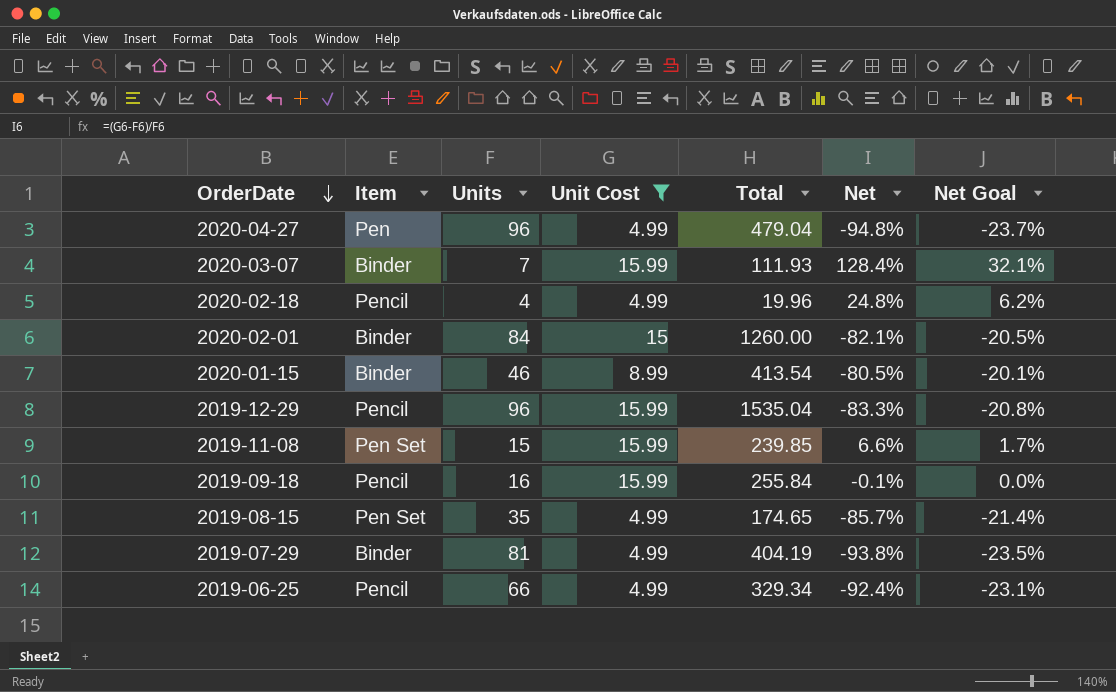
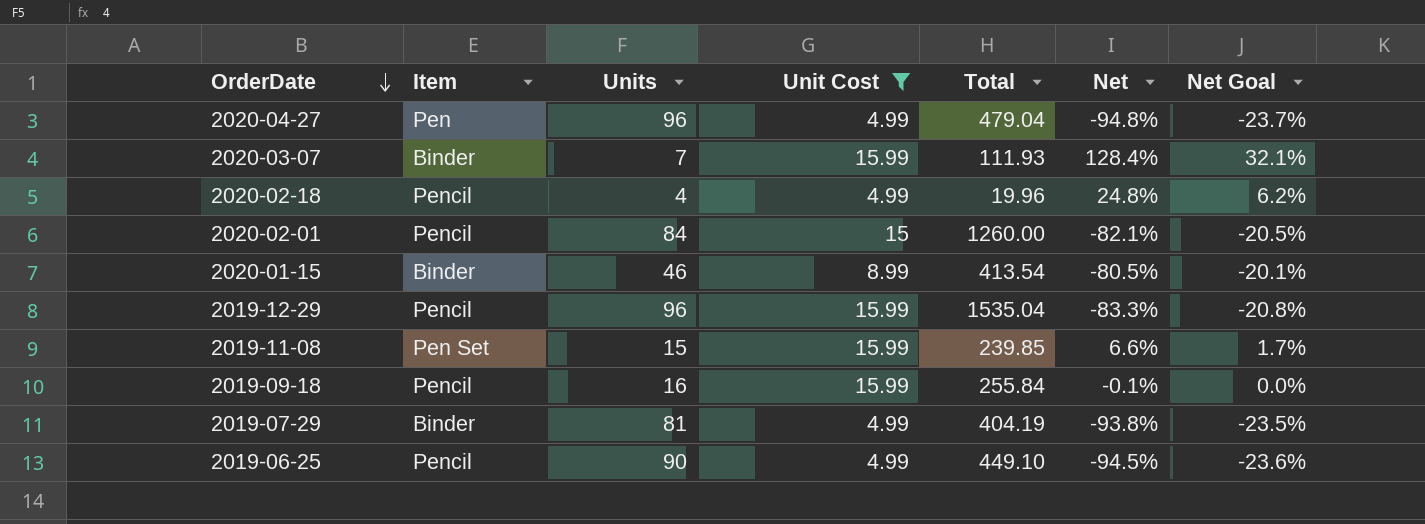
row 2019-08-15: Pen Set | 35 | 4.99 | 174.65 | -85.7% | -21.4% -> none
2020-02-01 | Item: Binder -> Pencil
2019-06-25 | Units: 66 -> 90
2019-06-25 | Total: 329.34 -> 449.10
2019-06-25 | Net: -92.4% -> -94.5%
2019-06-25 | Net Goal: -23.1% -> -23.6%

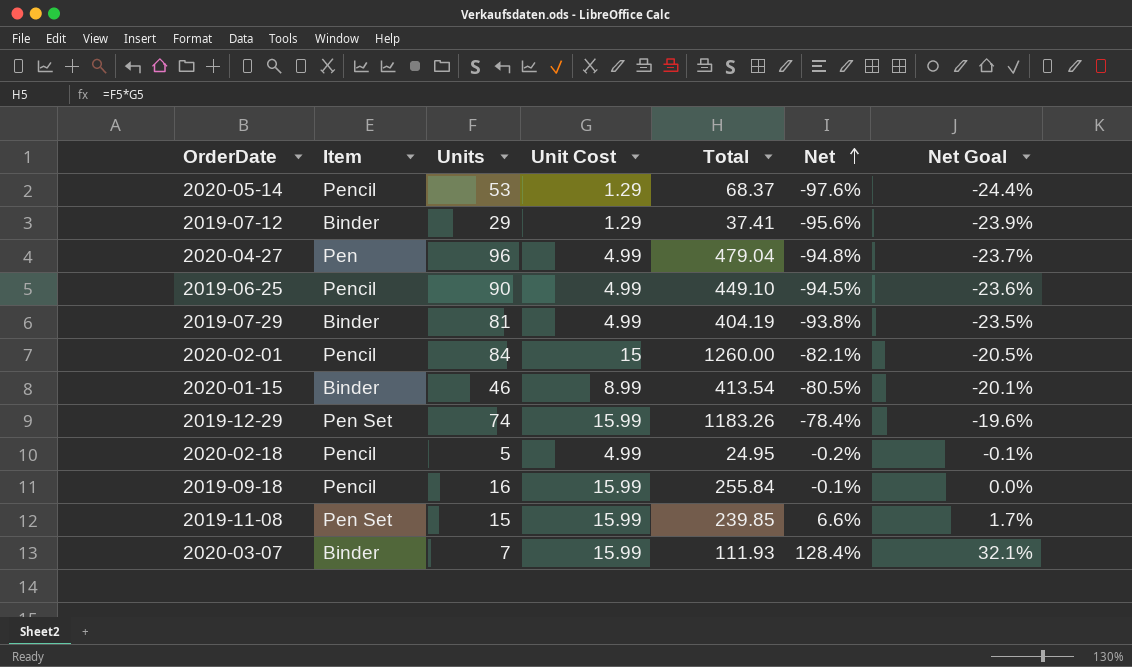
filter: Unit Cost != 1.29 -> none
row order: OrderDate descending -> Net ascending
2019-12-29 | Item: Pencil -> Pen Set
2019-12-29 | Units: 96 -> 74
2019-12-29 | Total: 1535.04 -> 1183.26
2019-12-29 | Net: -83.3% -> -78.4%
2019-12-29 | Net Goal: -20.8% -> -19.6%
2020-02-18 | Units: 4 -> 5
2020-02-18 | Total: 19.96 -> 24.95
2020-02-18 | Net: 24.8% -> -0.2%
2020-02-18 | Net Goal: 6.2% -> -0.1%

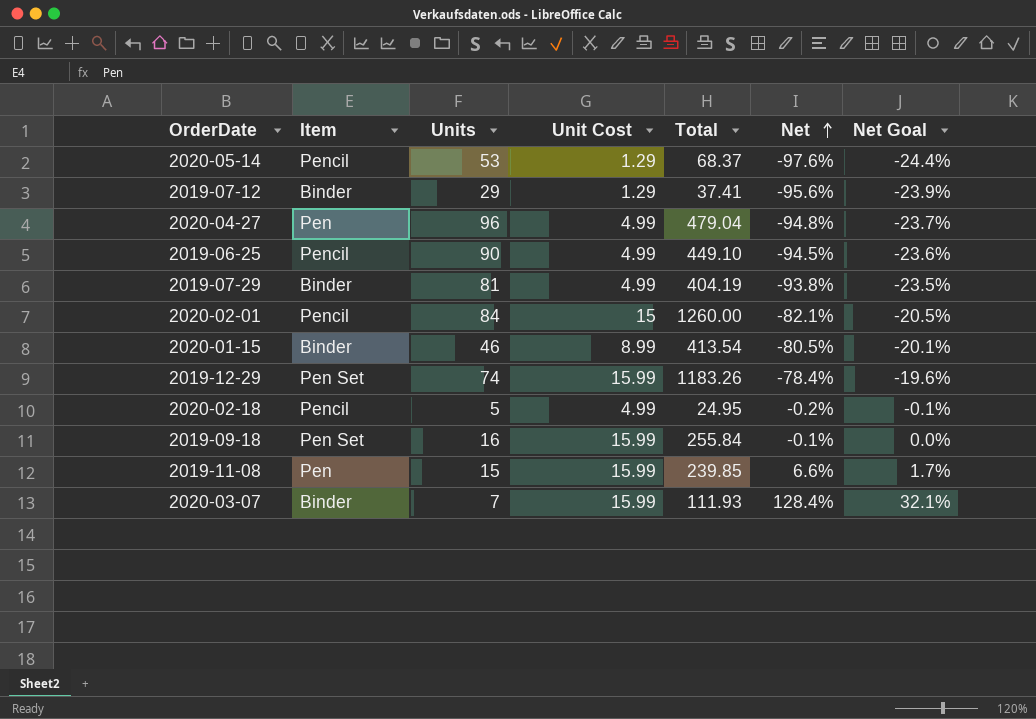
2019-09-18 | Item: Pencil -> Pen Set
2019-11-08 | Item: Pen Set -> Pen

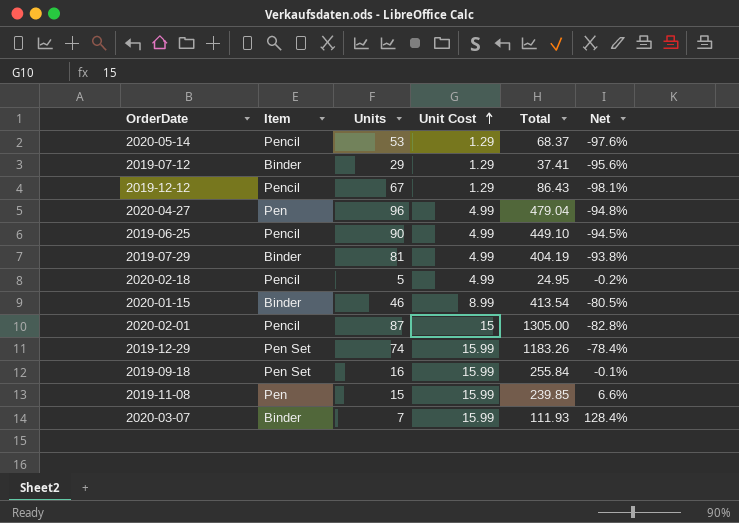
row order: Net ascending -> Unit Cost ascending
column Net Goal | formula: [Net] * 0.25 -> none
row 2019-12-12: none -> Pencil | 67 | 1.29 | 86.43 | -98.1%
2020-02-01 | Units: 84 -> 87
2020-02-01 | Total: 1260.00 -> 1305.00
2020-02-01 | Net: -82.1% -> -82.8%

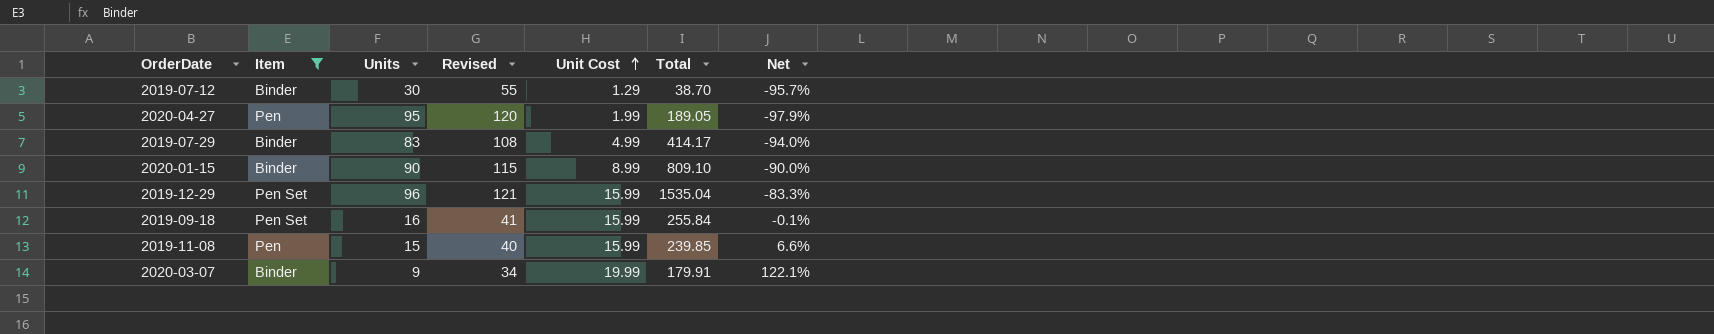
filter: none -> Item != Pencil
column Revised | formula: none -> [Units] + 25
2019-07-12 | Units: 29 -> 30
2019-07-12 | Total: 37.41 -> 38.70
2019-07-12 | Net: -95.6% -> -95.7%
2020-04-27 | Units: 96 -> 95
2020-04-27 | Unit Cost: 4.99 -> 1.99
2020-04-27 | Total: 479.04 -> 189.05
2020-04-27 | Net: -94.8% -> -97.9%
2019-07-29 | Units: 81 -> 83
2019-07-29 | Total: 404.19 -> 414.17
2019-07-29 | Net: -93.8% -> -94.0%
2020-01-15 | Units: 46 -> 90
2020-01-15 | Total: 413.54 -> 809.10
2020-01-15 | Net: -80.5% -> -90.0%
2019-12-29 | Units: 74 -> 96
2019-12-29 | Total: 1183.26 -> 1535.04
2019-12-29 | Net: -78.4% -> -83.3%
2020-03-07 | Units: 7 -> 9
2020-03-07 | Unit Cost: 15.99 -> 19.99
2020-03-07 | Total: 111.93 -> 179.91
2020-03-07 | Net: 128.4% -> 122.1%

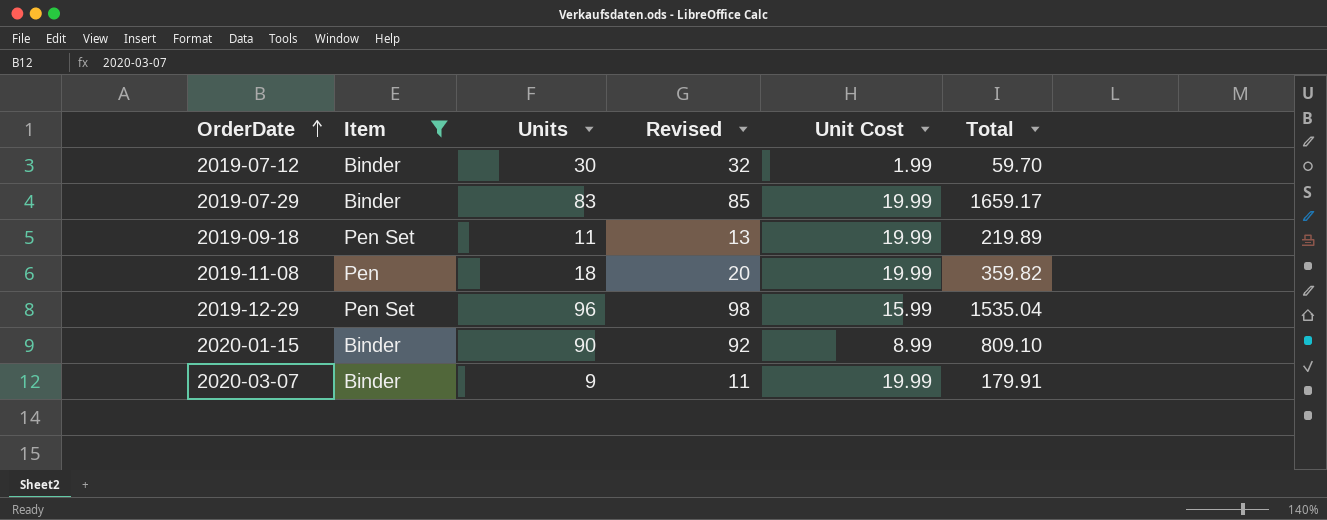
row order: Unit Cost ascending -> OrderDate ascending
column Net | formula: ([Unit Cost] - [Units]) / [Units] -> none
column Revised | formula: [Units] + 25 -> [Units] + 2
row 2020-04-27: Pen | 95 | 120 | 1.99 | 189.05 | -97.9% -> none
2019-07-12 | Unit Cost: 1.29 -> 1.99
2019-07-12 | Total: 38.70 -> 59.70
2019-07-29 | Unit Cost: 4.99 -> 19.99
2019-07-29 | Total: 414.17 -> 1659.17
2019-09-18 | Units: 16 -> 11
2019-09-18 | Unit Cost: 15.99 -> 19.99
2019-09-18 | Total: 255.84 -> 219.89
2019-11-08 | Units: 15 -> 18
2019-11-08 | Unit Cost: 15.99 -> 19.99
2019-11-08 | Total: 239.85 -> 359.82

